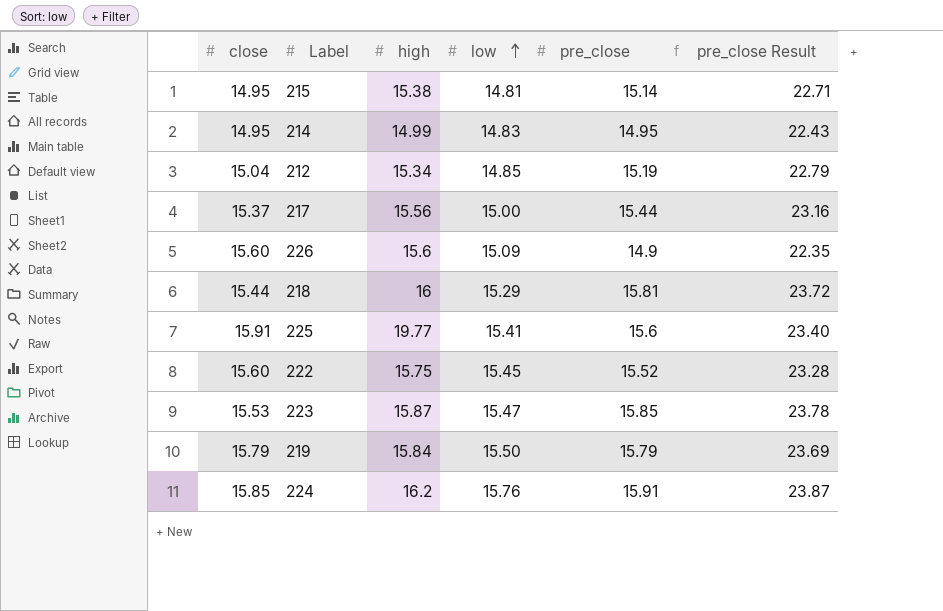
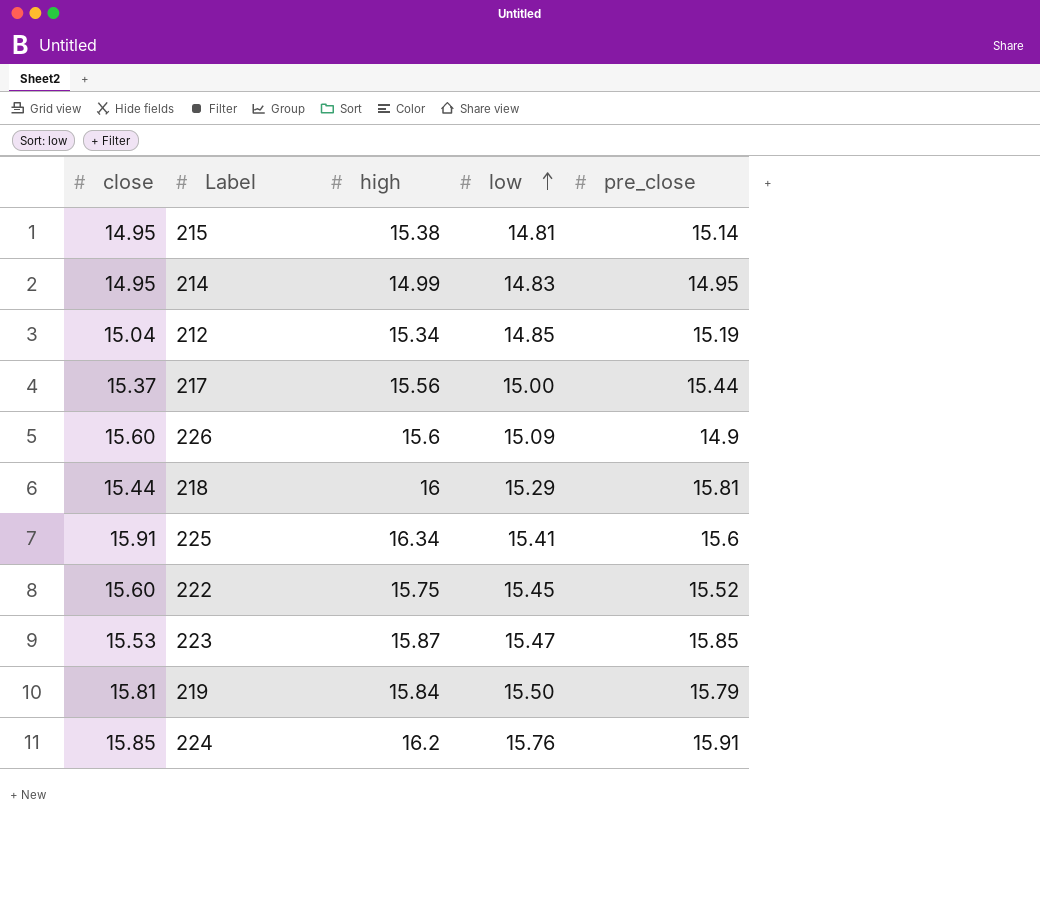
column pre_close Result | formula: [pre_close] * 1.5 -> none
225 | high: 19.77 -> 16.34
219 | close: 15.79 -> 15.81

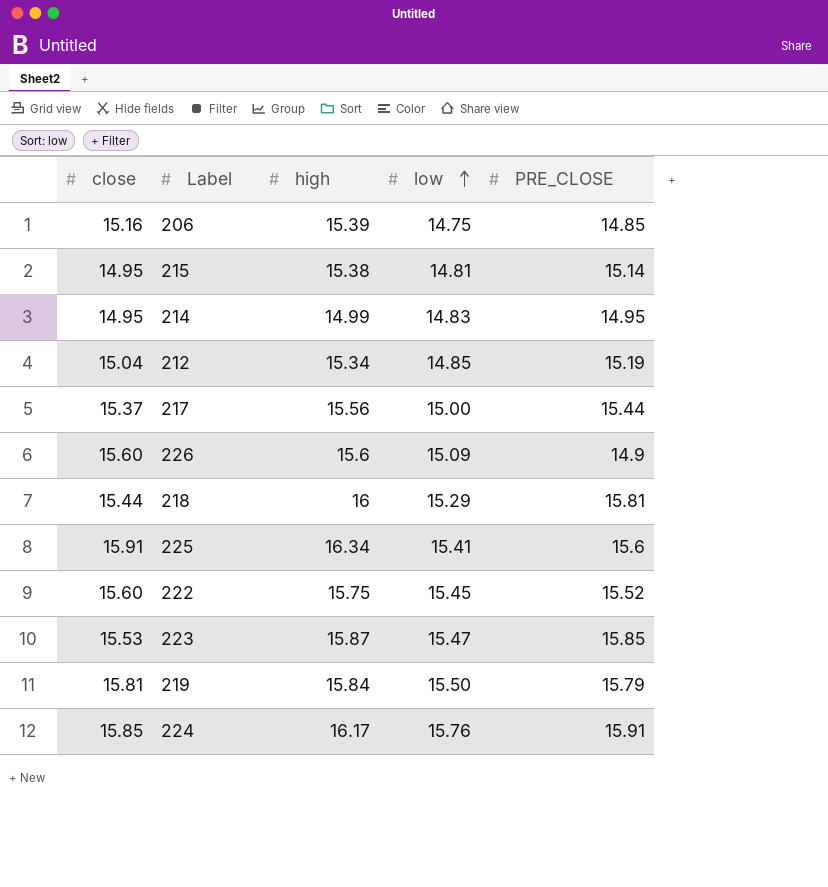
column name: pre_close -> PRE_CLOSE
row 206: none -> 15.16 | 15.39 | 14.75 | 14.85
224 | high: 16.2 -> 16.17

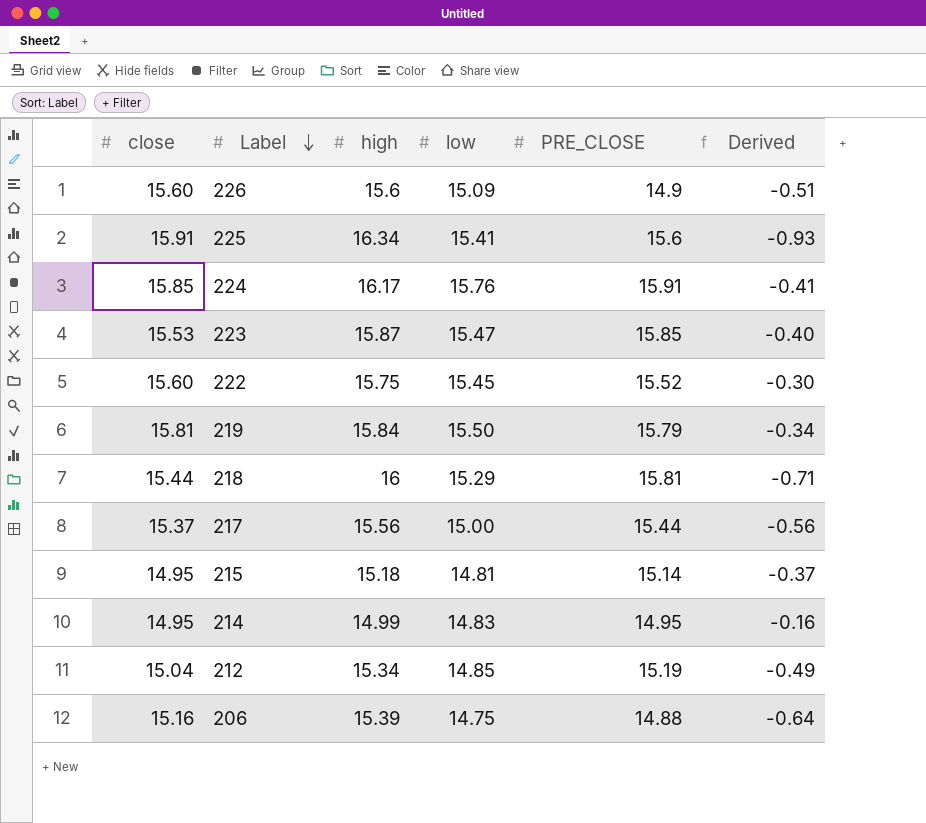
row order: low ascending -> Label descending
column Derived | formula: none -> [low] - [high]
215 | high: 15.38 -> 15.18
206 | PRE_CLOSE: 14.85 -> 14.88

